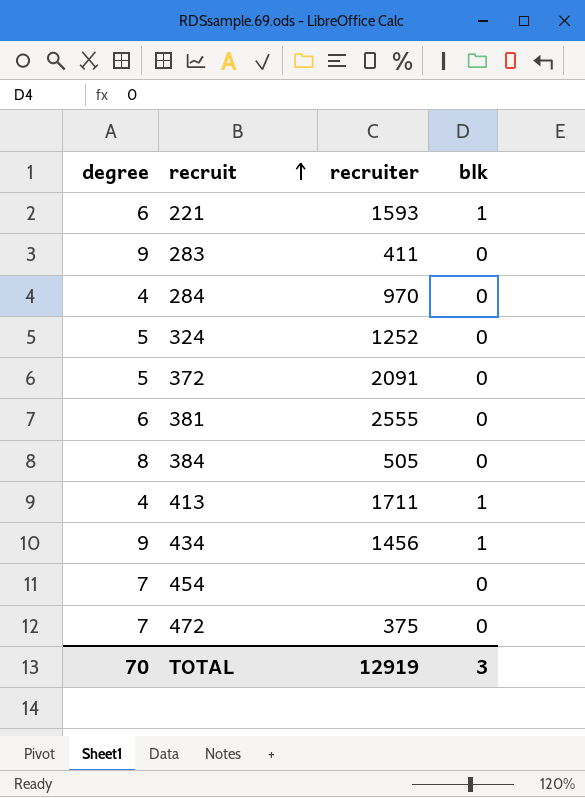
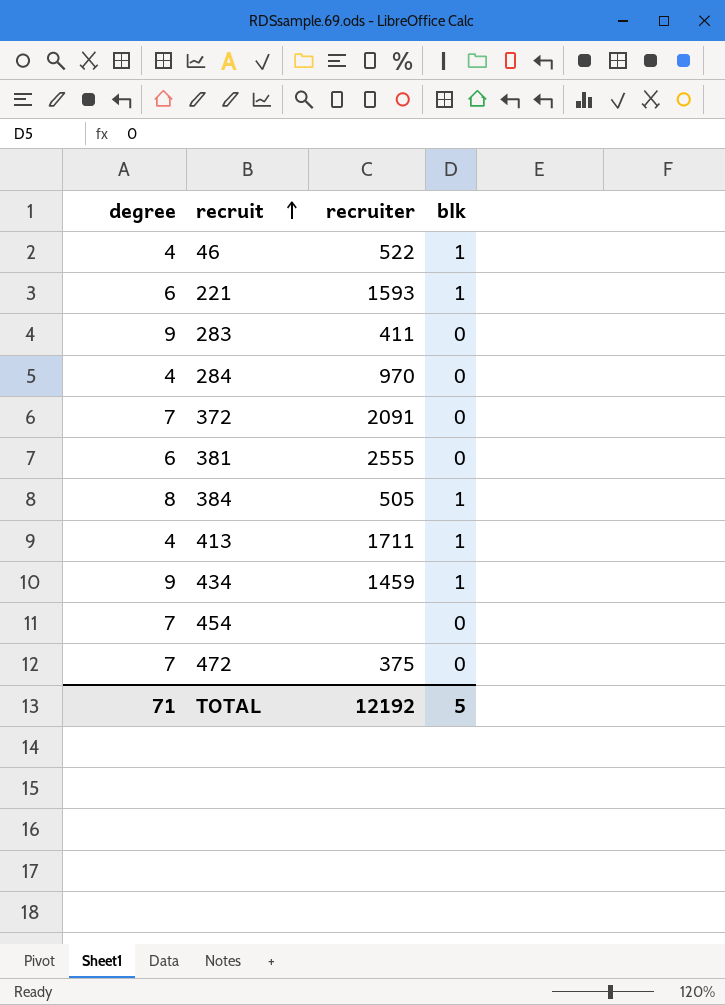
row 324: 5 | 1252 | 0 -> none
row 46: none -> 4 | 522 | 1
372 | degree: 5 -> 7
384 | blk: 0 -> 1
434 | recruiter: 1456 -> 1459
TOTAL | degree: 70 -> 71
TOTAL | recruiter: 12919 -> 12192
TOTAL | blk: 3 -> 5

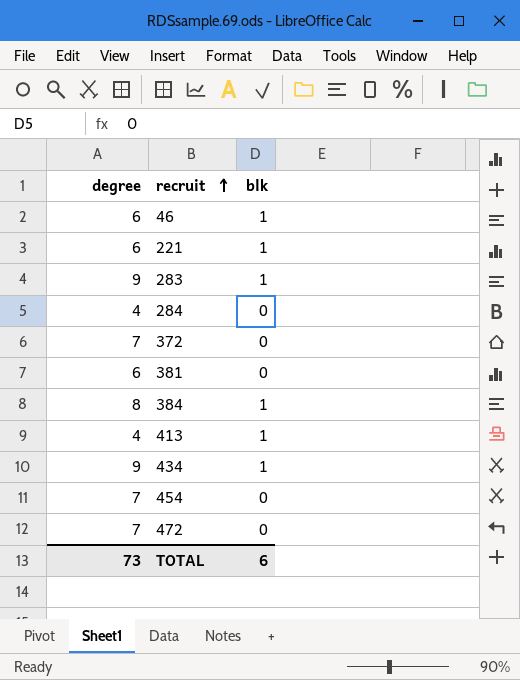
column recruiter | position: 3 -> none
46 | degree: 4 -> 6
283 | blk: 0 -> 1
TOTAL | degree: 71 -> 73
TOTAL | blk: 5 -> 6

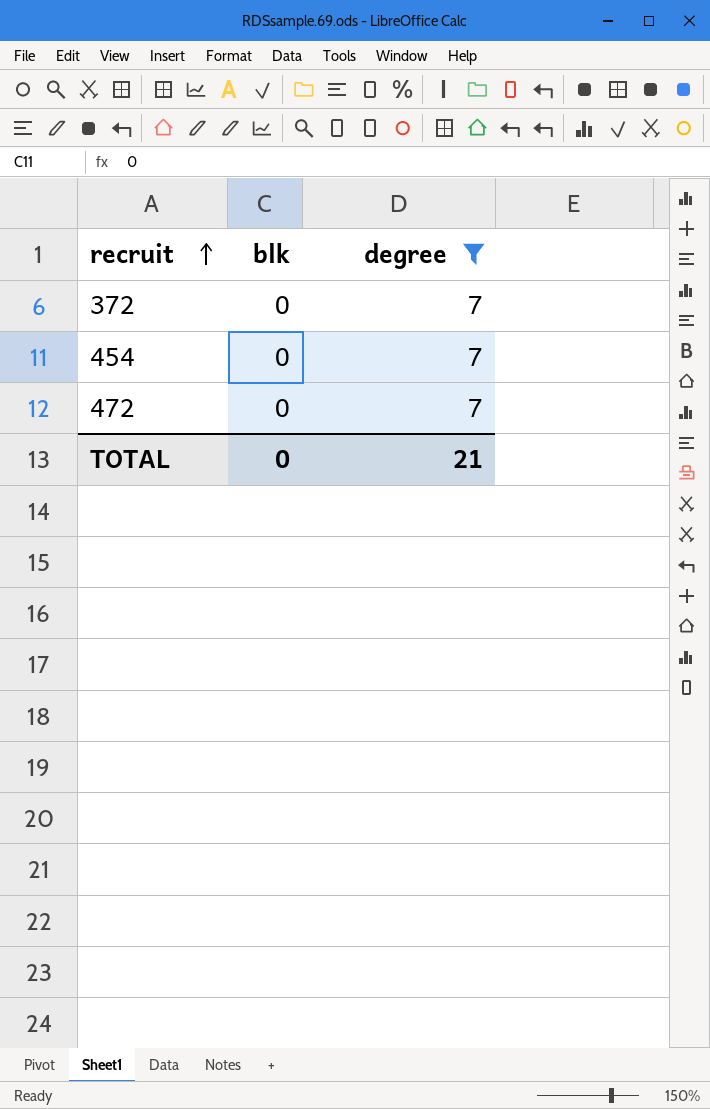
filter: none -> degree = 7
column degree | position: 1 -> 3
TOTAL | blk: 6 -> 0
TOTAL | degree: 73 -> 21

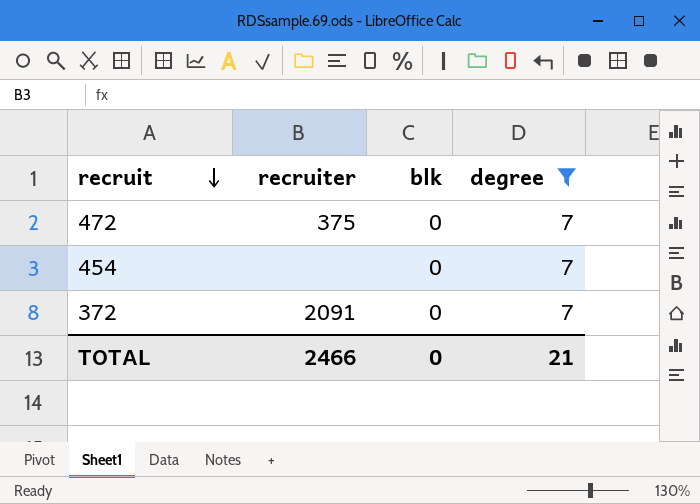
row order: recruit ascending -> recruit descending
column recruiter | position: none -> 2

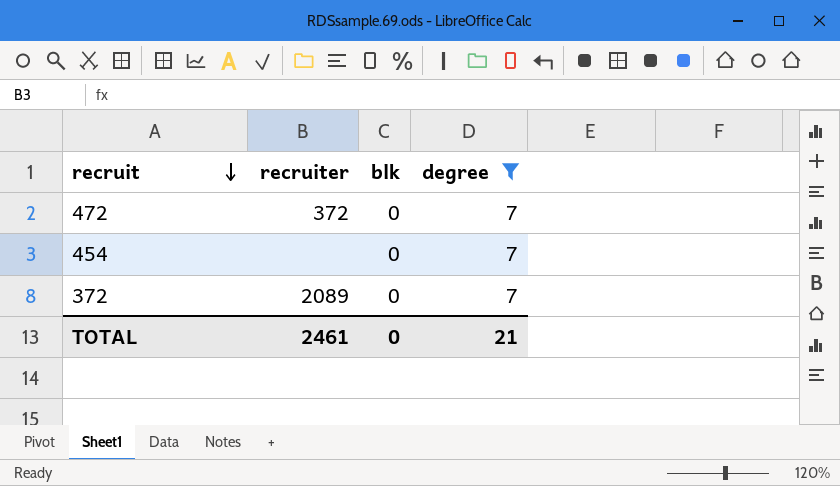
472 | recruiter: 375 -> 372
372 | recruiter: 2091 -> 2089
TOTAL | recruiter: 2466 -> 2461

